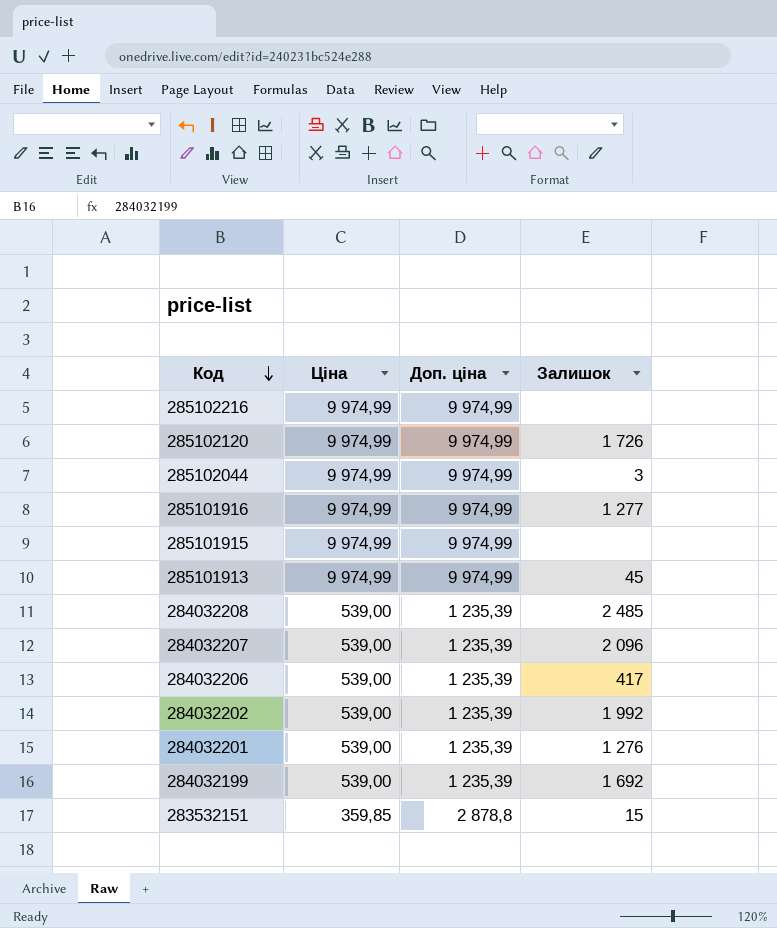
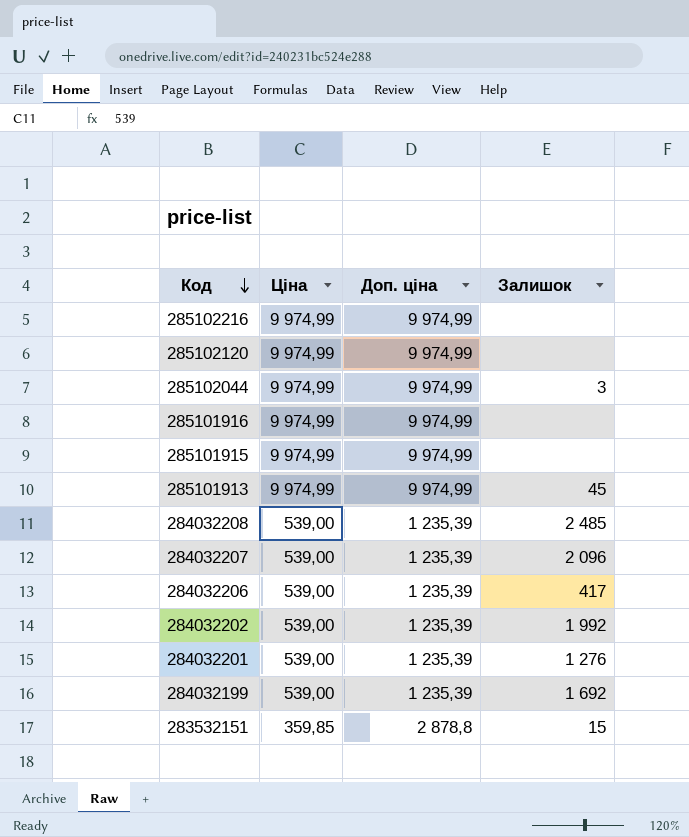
285102120 | Залишок: 1 726 -> none
285101916 | Залишок: 1 277 -> none

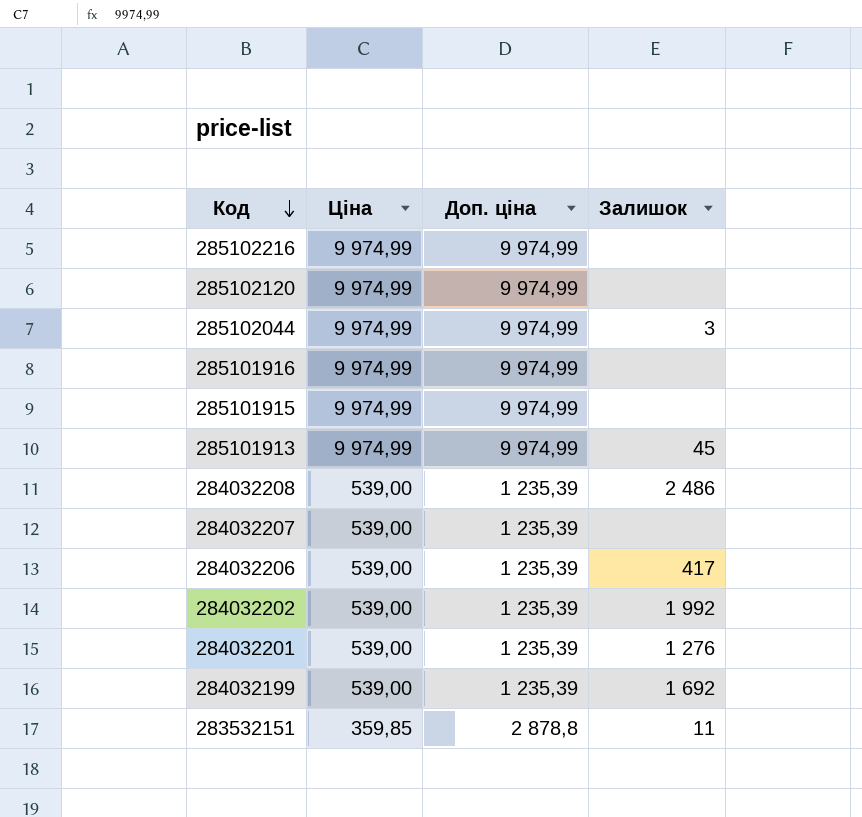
284032208 | Залишок: 2 485 -> 2 486
284032207 | Залишок: 2 096 -> none
283532151 | Залишок: 15 -> 11

